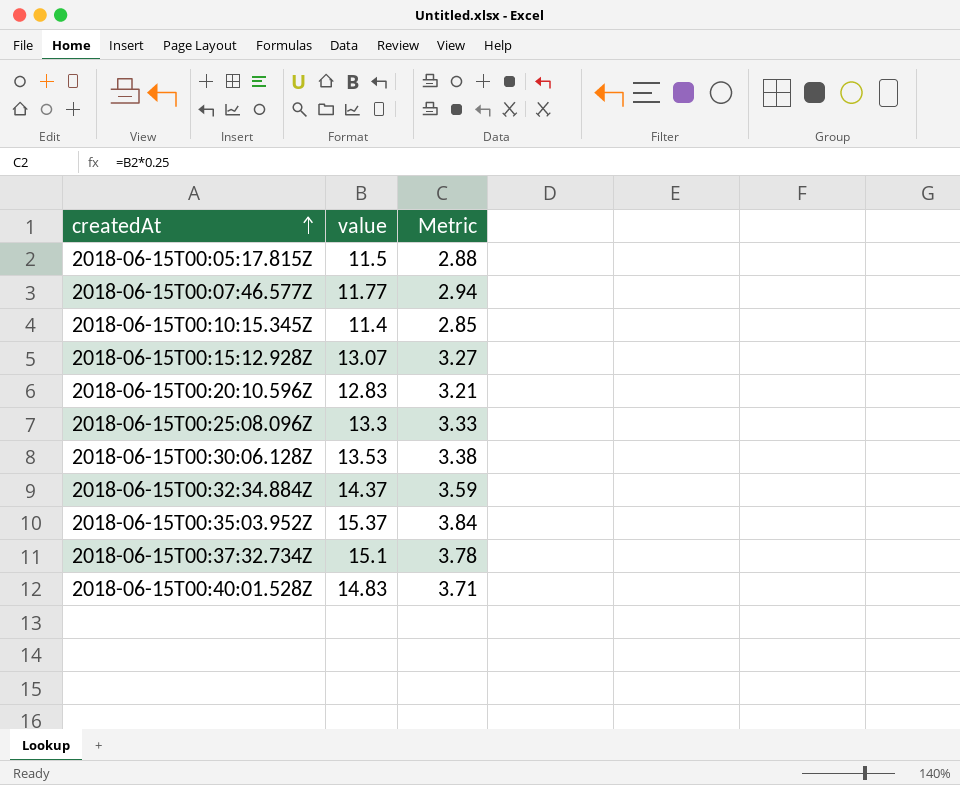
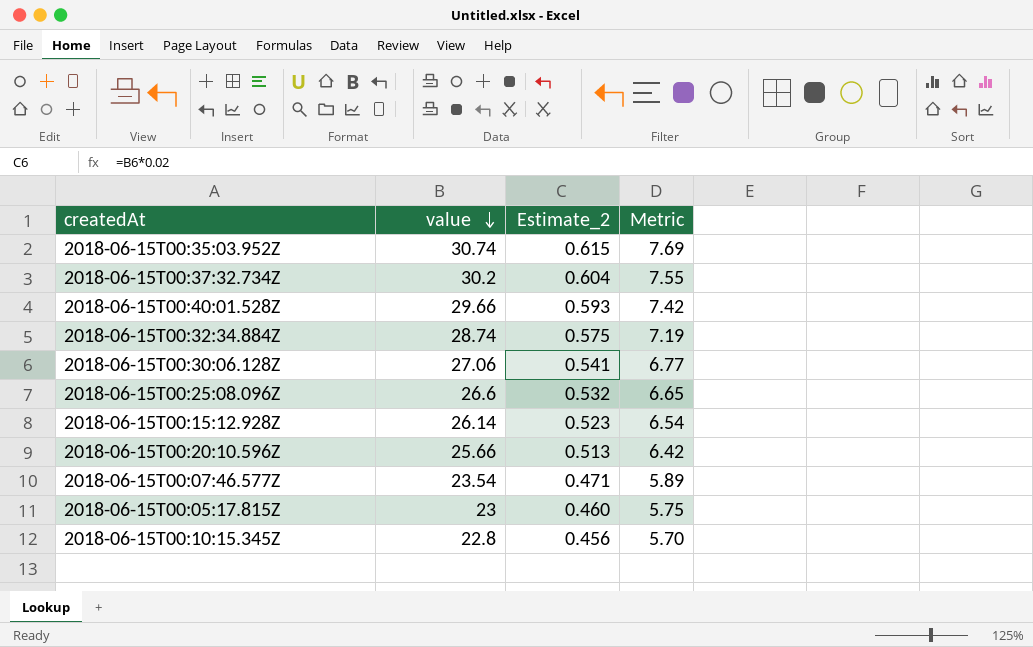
row order: createdAt ascending -> value descending
column Estimate_2 | formula: none -> [value] * 0.02
2018-06-15T00:35:03.952Z | value: 15.37 -> 30.74
2018-06-15T00:35:03.952Z | Metric: 3.84 -> 7.69
2018-06-15T00:37:32.734Z | value: 15.1 -> 30.2
2018-06-15T00:37:32.734Z | Metric: 3.78 -> 7.55
2018-06-15T00:40:01.528Z | value: 14.83 -> 29.66
2018-06-15T00:40:01.528Z | Metric: 3.71 -> 7.42
2018-06-15T00:32:34.884Z | value: 14.37 -> 28.74
2018-06-15T00:32:34.884Z | Metric: 3.59 -> 7.19
2018-06-15T00:30:06.128Z | value: 13.53 -> 27.06
2018-06-15T00:30:06.128Z | Metric: 3.38 -> 6.77
2018-06-15T00:25:08.096Z | value: 13.3 -> 26.6
2018-06-15T00:25:08.096Z | Metric: 3.33 -> 6.65
2018-06-15T00:15:12.928Z | value: 13.07 -> 26.14
2018-06-15T00:15:12.928Z | Metric: 3.27 -> 6.54
2018-06-15T00:20:10.596Z | value: 12.83 -> 25.66
2018-06-15T00:20:10.596Z | Metric: 3.21 -> 6.42
2018-06-15T00:07:46.577Z | value: 11.77 -> 23.54
2018-06-15T00:07:46.577Z | Metric: 2.94 -> 5.89
2018-06-15T00:05:17.815Z | value: 11.5 -> 23
2018-06-15T00:05:17.815Z | Metric: 2.88 -> 5.75
2018-06-15T00:10:15.345Z | value: 11.4 -> 22.8
2018-06-15T00:10:15.345Z | Metric: 2.85 -> 5.70

